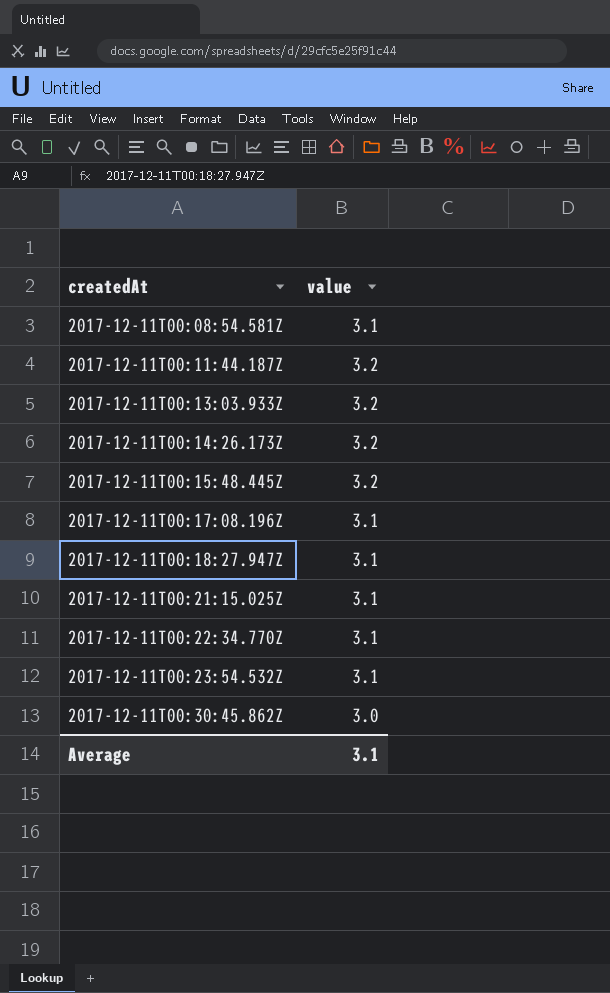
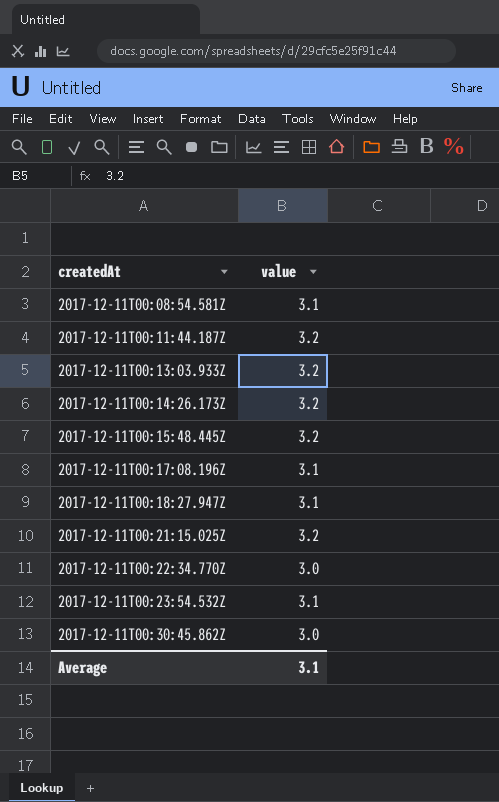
2017-12-11T00:21:15.025Z | value: 3.1 -> 3.2
2017-12-11T00:22:34.770Z | value: 3.1 -> 3.0

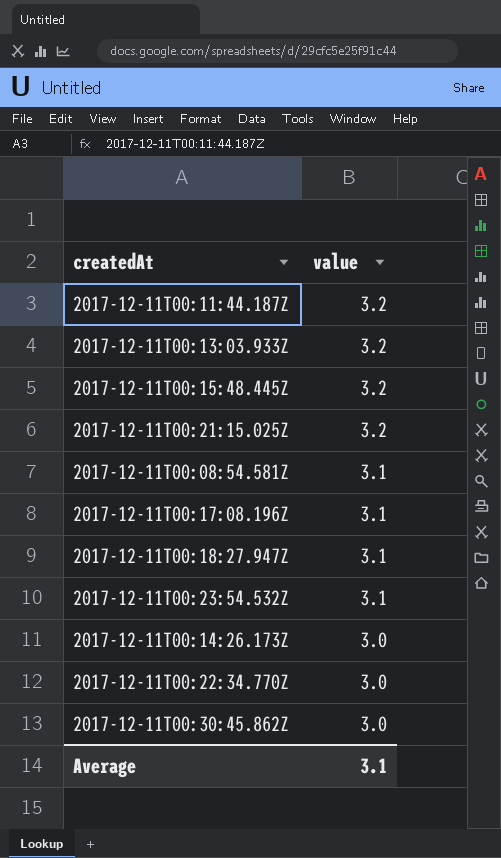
row order: createdAt ascending -> value descending
2017-12-11T00:14:26.173Z | value: 3.2 -> 3.0

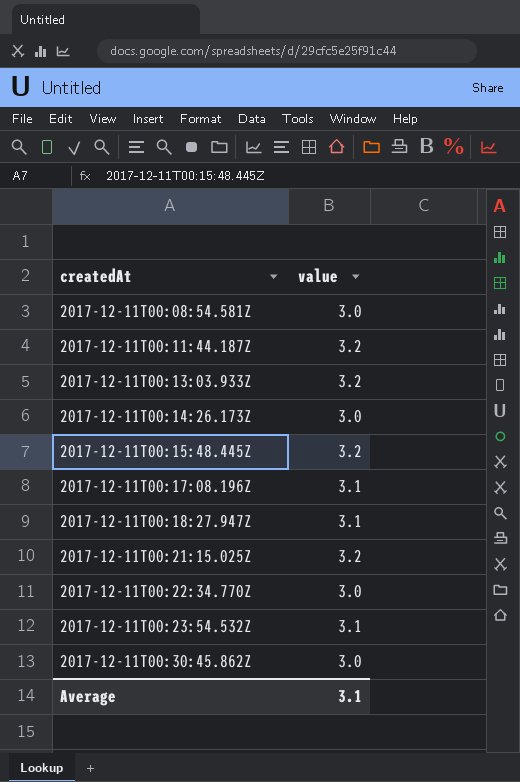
row order: value descending -> createdAt ascending
2017-12-11T00:08:54.581Z | value: 3.1 -> 3.0

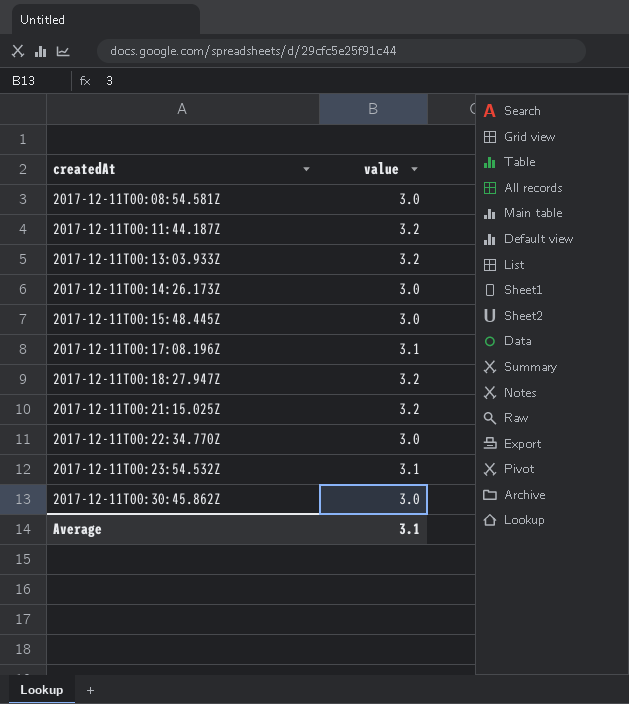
2017-12-11T00:15:48.445Z | value: 3.2 -> 3.0
2017-12-11T00:18:27.947Z | value: 3.1 -> 3.2

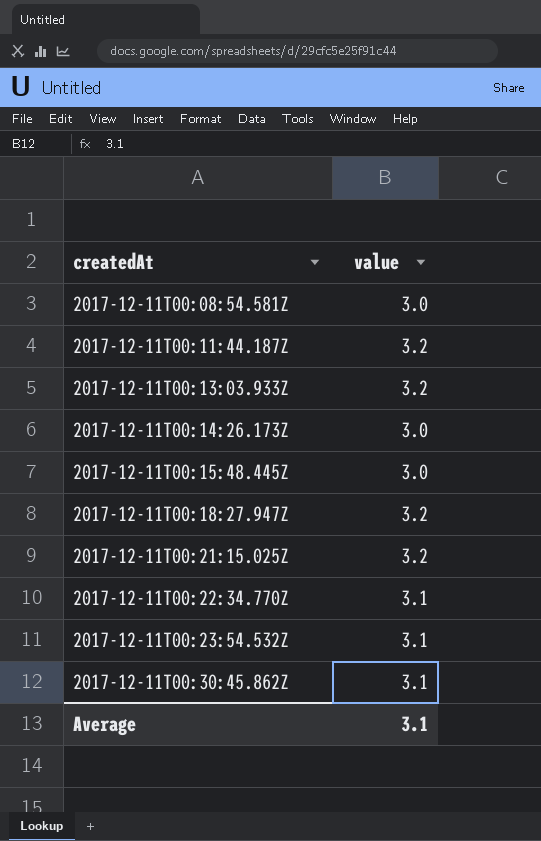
row 2017-12-11T00:17:08.196Z: 3.1 -> none
2017-12-11T00:22:34.770Z | value: 3.0 -> 3.1
2017-12-11T00:30:45.862Z | value: 3.0 -> 3.1

